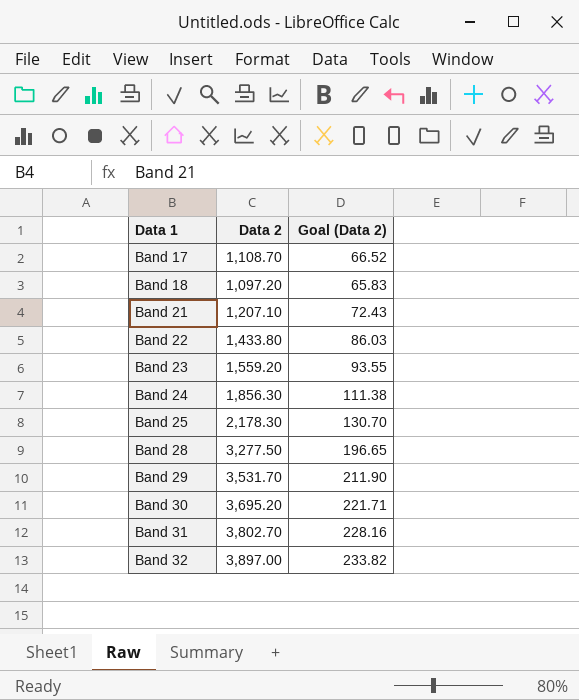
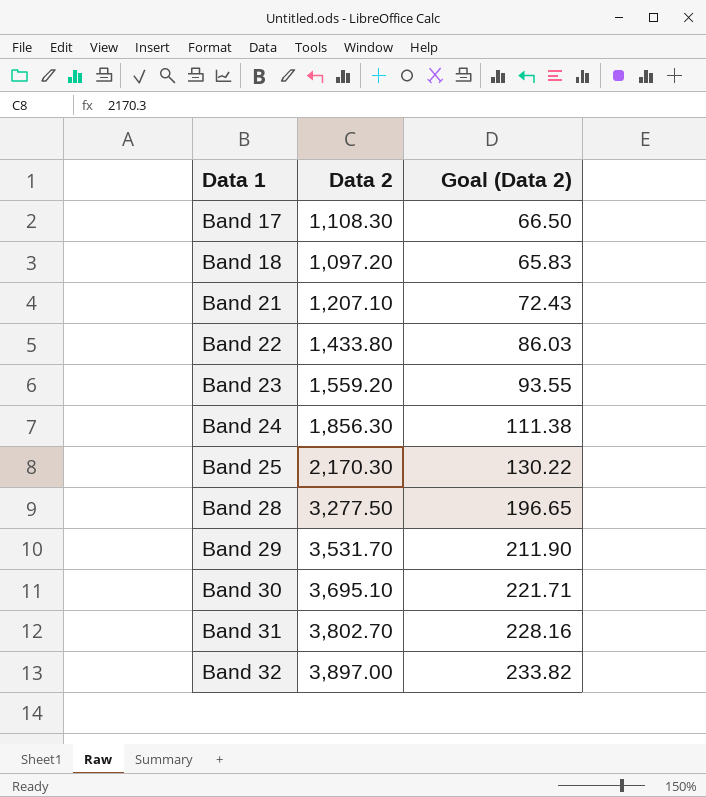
Band 17 | Data 2: 1,108.70 -> 1,108.30
Band 17 | Goal (Data 2): 66.52 -> 66.50
Band 25 | Data 2: 2,178.30 -> 2,170.30
Band 25 | Goal (Data 2): 130.70 -> 130.22
Band 30 | Data 2: 3,695.20 -> 3,695.10

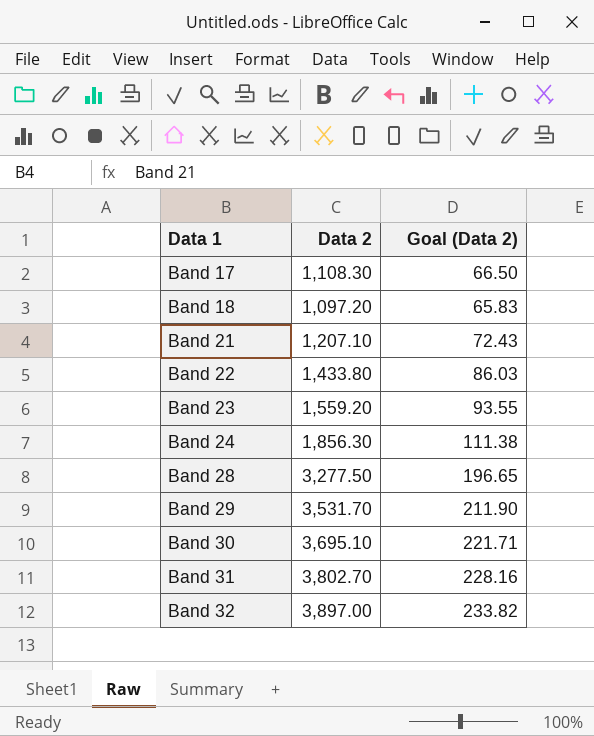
row Band 25: 2,170.30 | 130.22 -> none

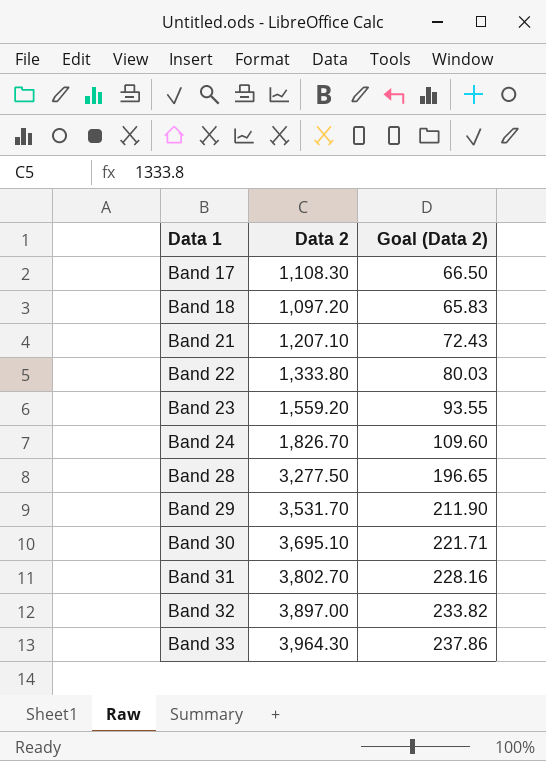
Band 22 | Data 2: 1,433.80 -> 1,333.80
Band 22 | Goal (Data 2): 86.03 -> 80.03
Band 24 | Data 2: 1,856.30 -> 1,826.70
Band 24 | Goal (Data 2): 111.38 -> 109.60
row Band 33: none -> 3,964.30 | 237.86

